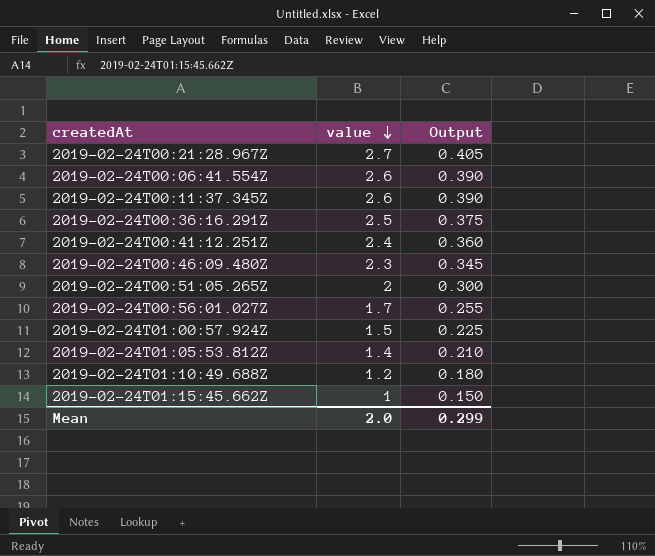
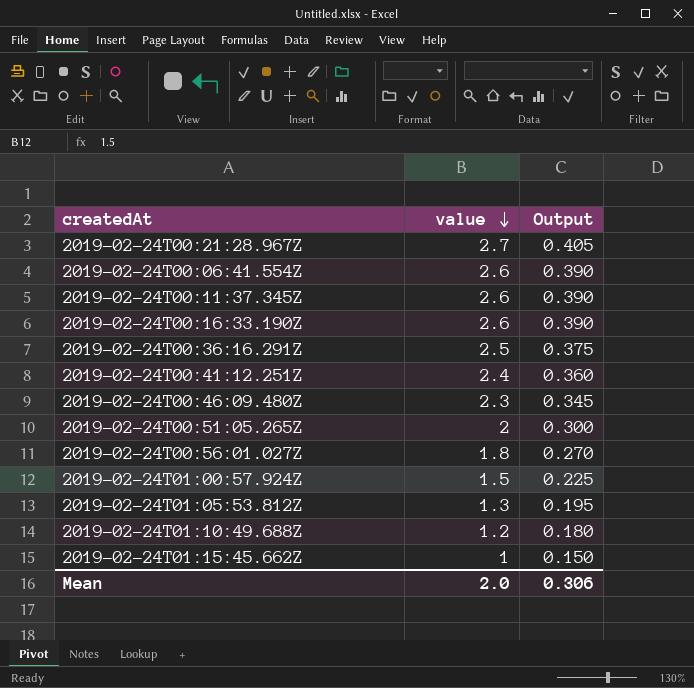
row 2019-02-24T00:16:33.190Z: none -> 2.6 | 0.390
2019-02-24T00:56:01.027Z | value: 1.7 -> 1.8
2019-02-24T00:56:01.027Z | Output: 0.255 -> 0.270
2019-02-24T01:05:53.812Z | value: 1.4 -> 1.3
2019-02-24T01:05:53.812Z | Output: 0.210 -> 0.195
Mean | Output: 0.299 -> 0.306

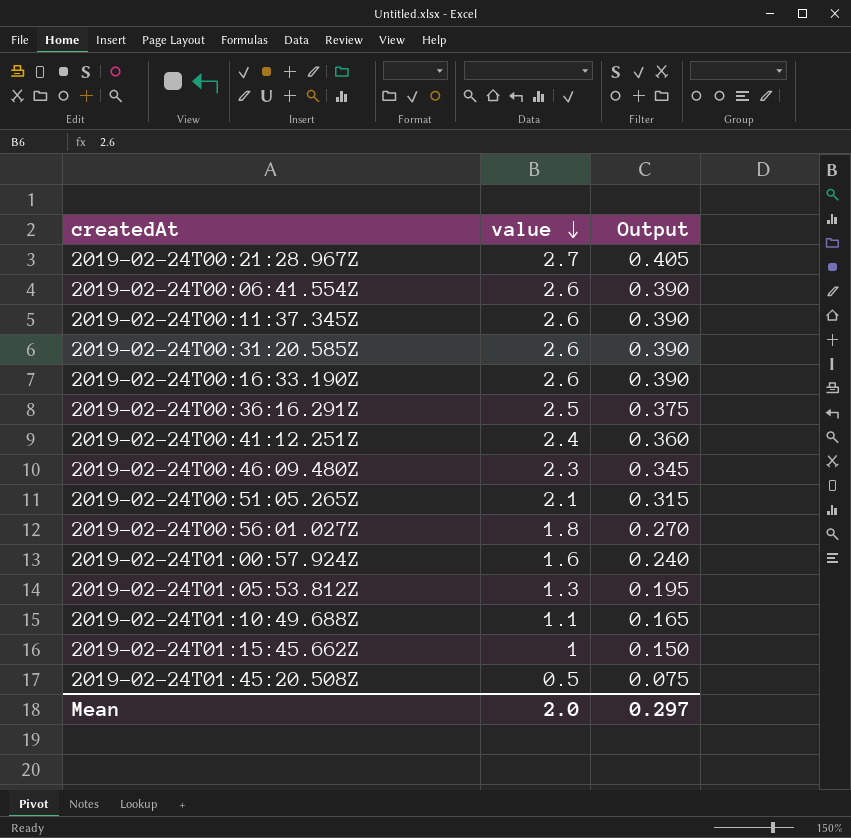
row 2019-02-24T00:31:20.585Z: none -> 2.6 | 0.390
2019-02-24T00:51:05.265Z | value: 2 -> 2.1
2019-02-24T00:51:05.265Z | Output: 0.300 -> 0.315
2019-02-24T01:00:57.924Z | value: 1.5 -> 1.6
2019-02-24T01:00:57.924Z | Output: 0.225 -> 0.240
2019-02-24T01:10:49.688Z | value: 1.2 -> 1.1
2019-02-24T01:10:49.688Z | Output: 0.180 -> 0.165
row 2019-02-24T01:45:20.508Z: none -> 0.5 | 0.075
Mean | Output: 0.306 -> 0.297

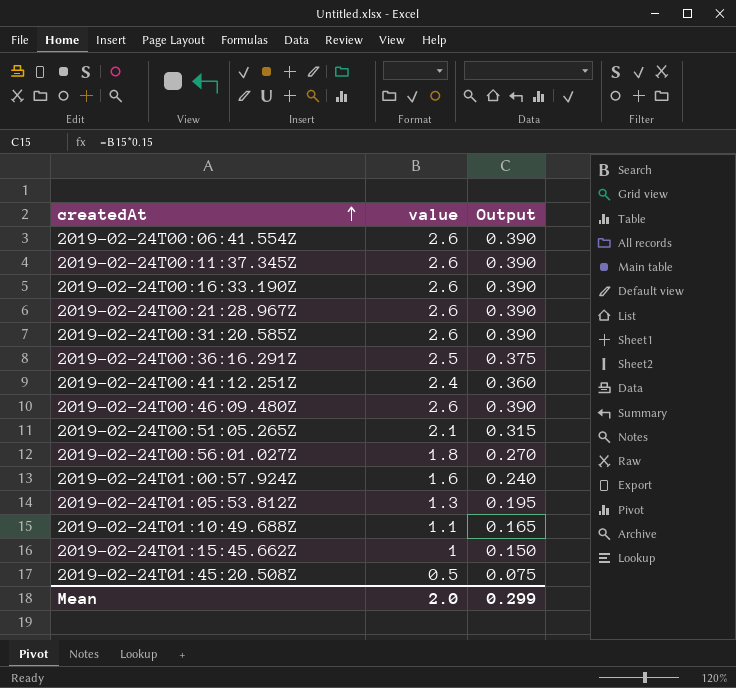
row order: value descending -> createdAt ascending
2019-02-24T00:21:28.967Z | value: 2.7 -> 2.6
2019-02-24T00:21:28.967Z | Output: 0.405 -> 0.390
2019-02-24T00:46:09.480Z | value: 2.3 -> 2.6
2019-02-24T00:46:09.480Z | Output: 0.345 -> 0.390
Mean | Output: 0.297 -> 0.299

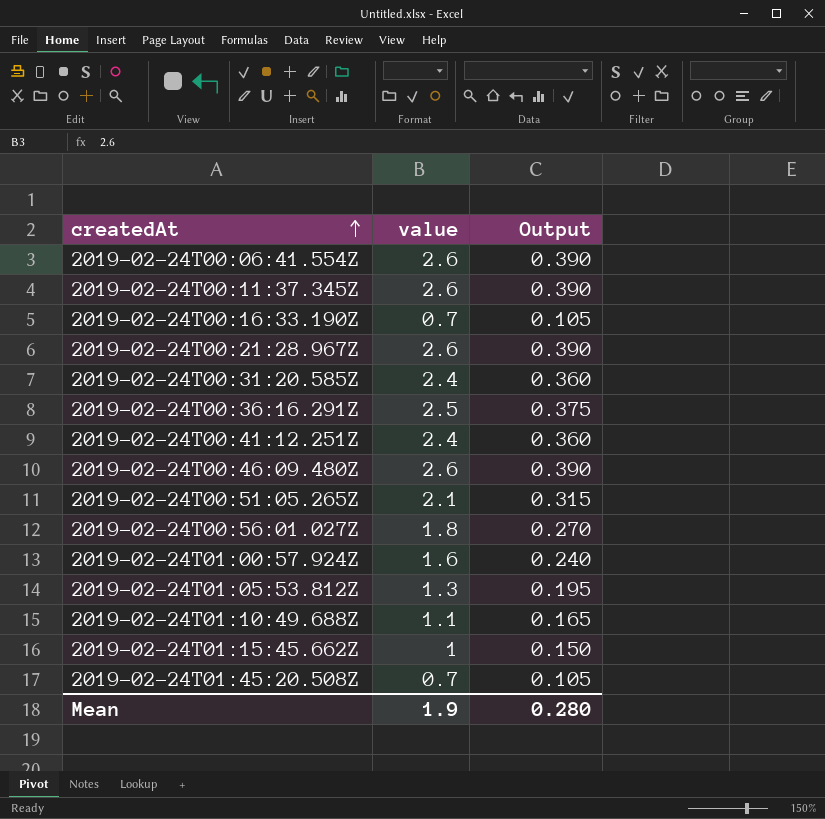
2019-02-24T00:16:33.190Z | value: 2.6 -> 0.7
2019-02-24T00:16:33.190Z | Output: 0.390 -> 0.105
2019-02-24T00:31:20.585Z | value: 2.6 -> 2.4
2019-02-24T00:31:20.585Z | Output: 0.390 -> 0.360
2019-02-24T01:45:20.508Z | value: 0.5 -> 0.7
2019-02-24T01:45:20.508Z | Output: 0.075 -> 0.105
Mean | value: 2.0 -> 1.9
Mean | Output: 0.299 -> 0.280

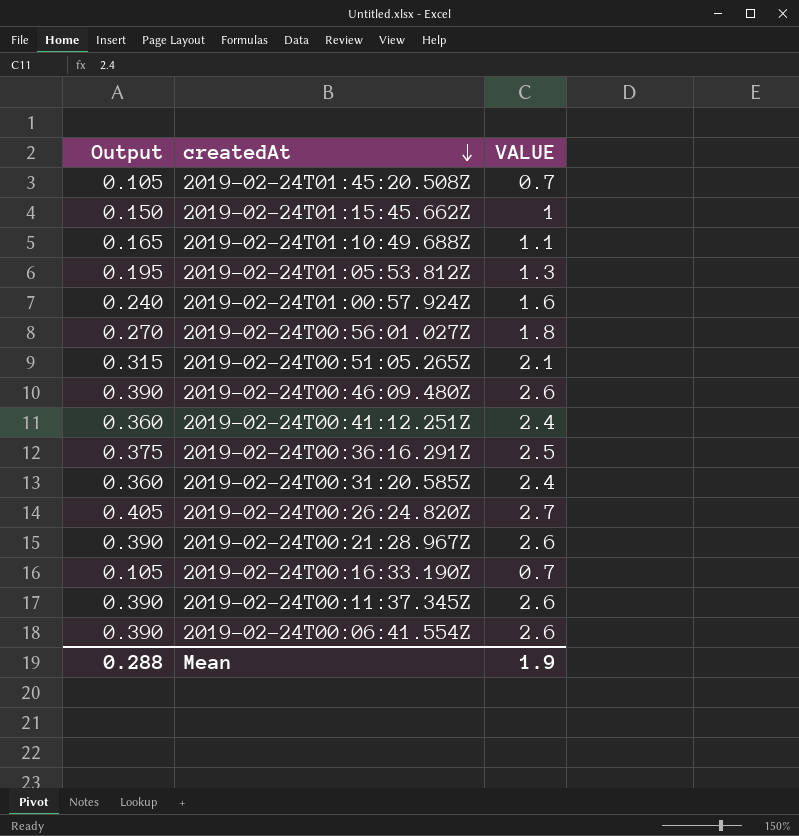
row order: createdAt ascending -> createdAt descending
column Output | position: 3 -> 1
column name: value -> VALUE
row 2019-02-24T00:26:24.820Z: none -> 0.405 | 2.7
Mean | Output: 0.280 -> 0.288

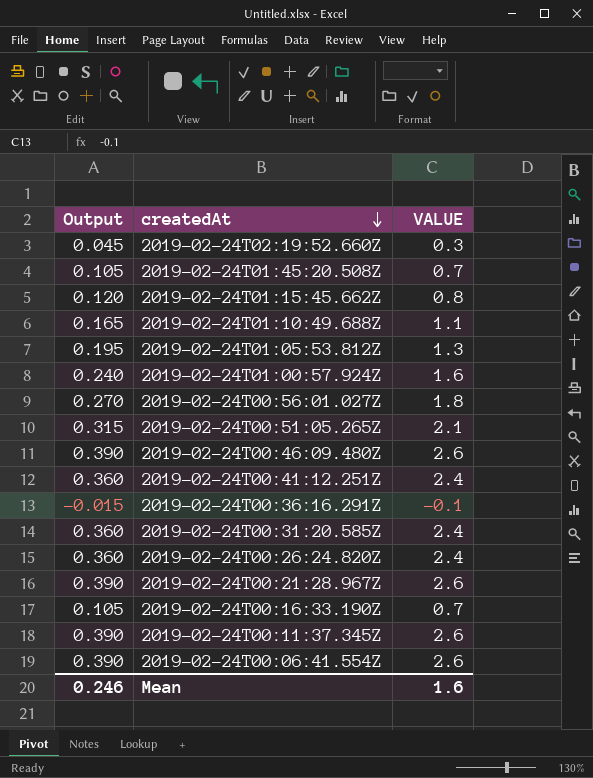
row 2019-02-24T02:19:52.660Z: none -> 0.045 | 0.3
2019-02-24T01:15:45.662Z | Output: 0.150 -> 0.120
2019-02-24T01:15:45.662Z | VALUE: 1 -> 0.8
2019-02-24T00:36:16.291Z | Output: 0.375 -> -0.015
2019-02-24T00:36:16.291Z | VALUE: 2.5 -> -0.1
2019-02-24T00:26:24.820Z | Output: 0.405 -> 0.360
2019-02-24T00:26:24.820Z | VALUE: 2.7 -> 2.4
Mean | Output: 0.288 -> 0.246
Mean | VALUE: 1.9 -> 1.6

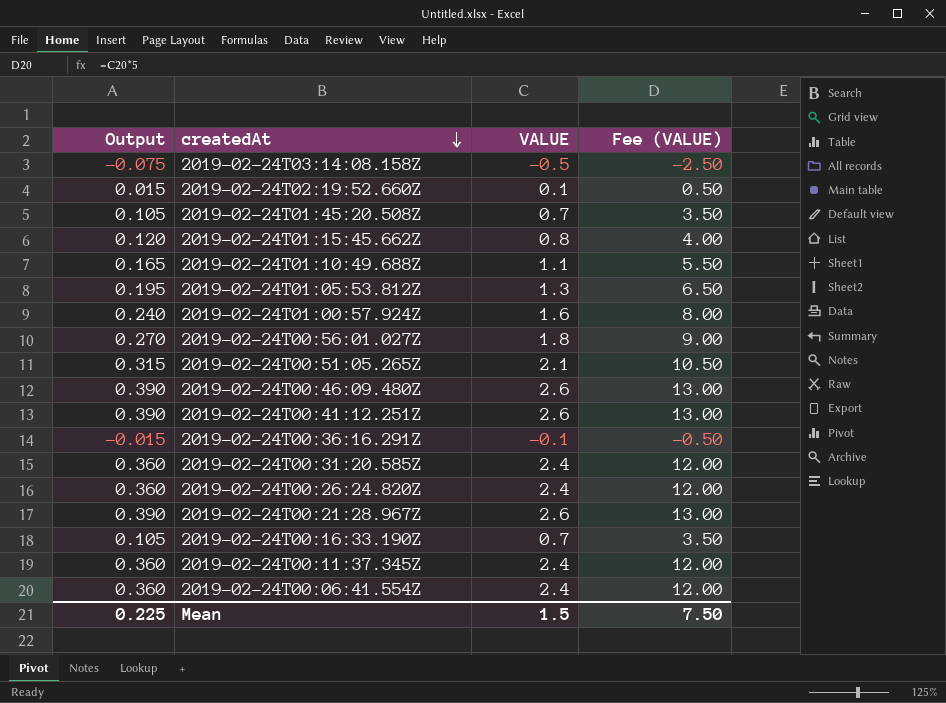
column Fee (VALUE) | formula: none -> [VALUE] * 5
row 2019-02-24T03:14:08.158Z: none -> -0.075 | -0.5 | -2.50
2019-02-24T02:19:52.660Z | Output: 0.045 -> 0.015
2019-02-24T02:19:52.660Z | VALUE: 0.3 -> 0.1
2019-02-24T00:41:12.251Z | Output: 0.360 -> 0.390
2019-02-24T00:41:12.251Z | VALUE: 2.4 -> 2.6
2019-02-24T00:11:37.345Z | Output: 0.390 -> 0.360
2019-02-24T00:11:37.345Z | VALUE: 2.6 -> 2.4
2019-02-24T00:06:41.554Z | Output: 0.390 -> 0.360
2019-02-24T00:06:41.554Z | VALUE: 2.6 -> 2.4
Mean | Output: 0.246 -> 0.225
Mean | VALUE: 1.6 -> 1.5

